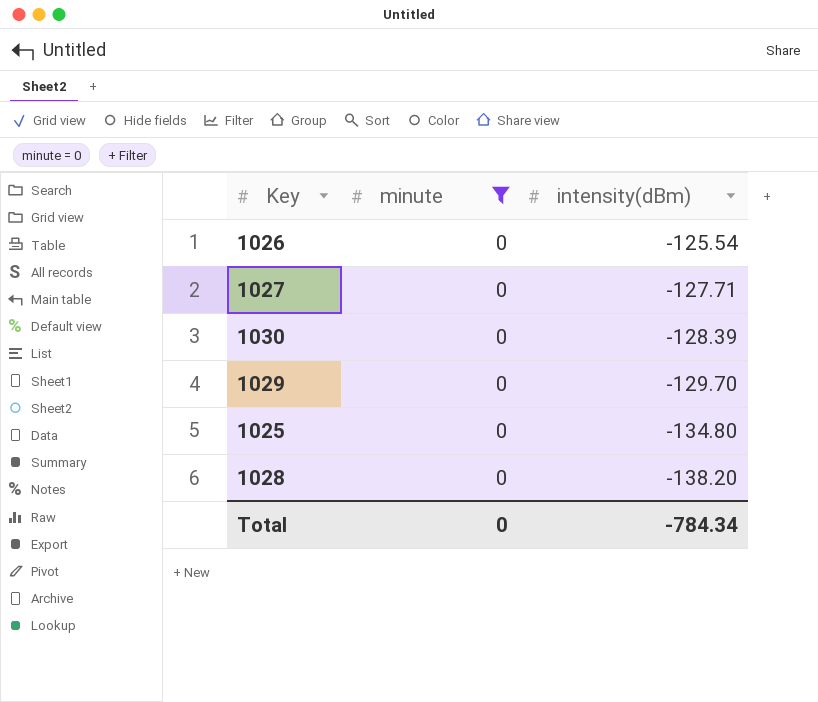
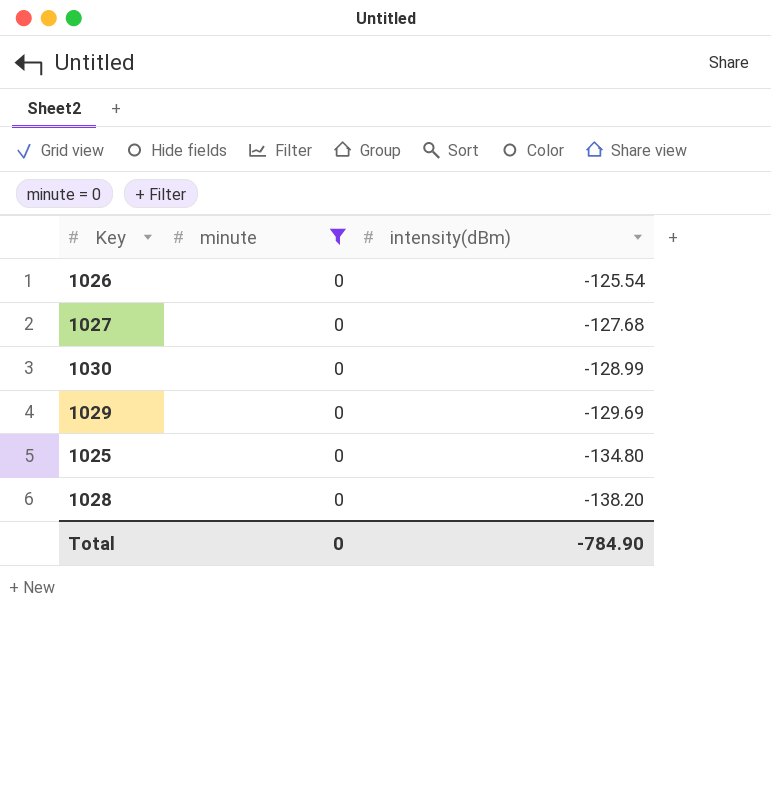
1027 | intensity(dBm): -127.71 -> -127.68
1030 | intensity(dBm): -128.39 -> -128.99
1029 | intensity(dBm): -129.70 -> -129.69
Total | intensity(dBm): -784.34 -> -784.90

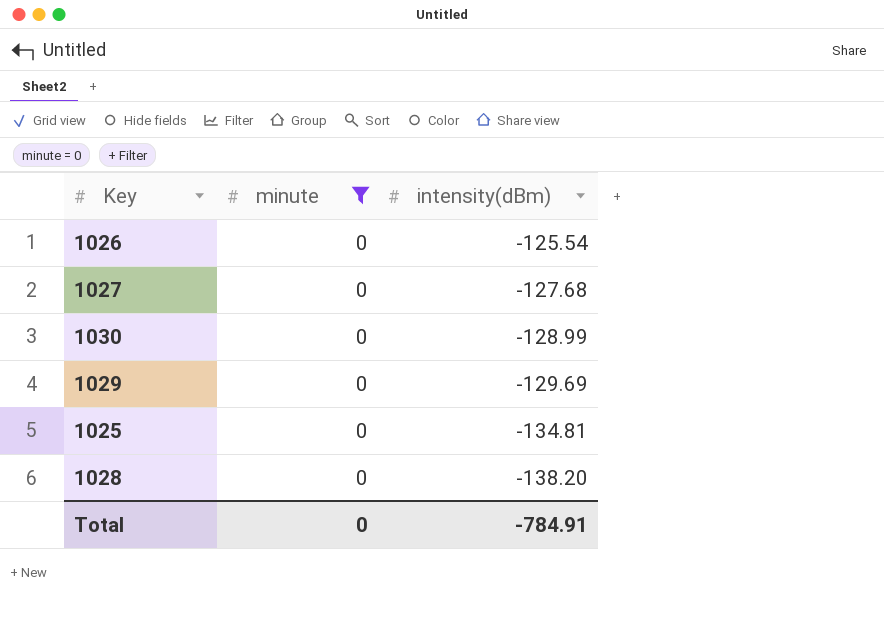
1025 | intensity(dBm): -134.80 -> -134.81
Total | intensity(dBm): -784.90 -> -784.91

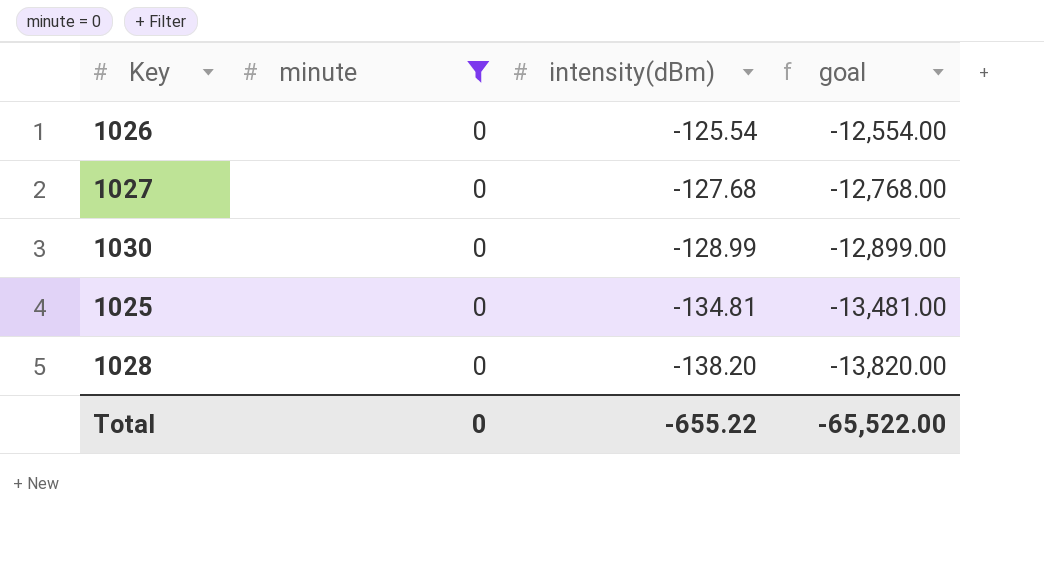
column goal | formula: none -> [intensity(dBm)] * 100
row 1029: 0 | -129.69 -> none
Total | intensity(dBm): -784.91 -> -655.22

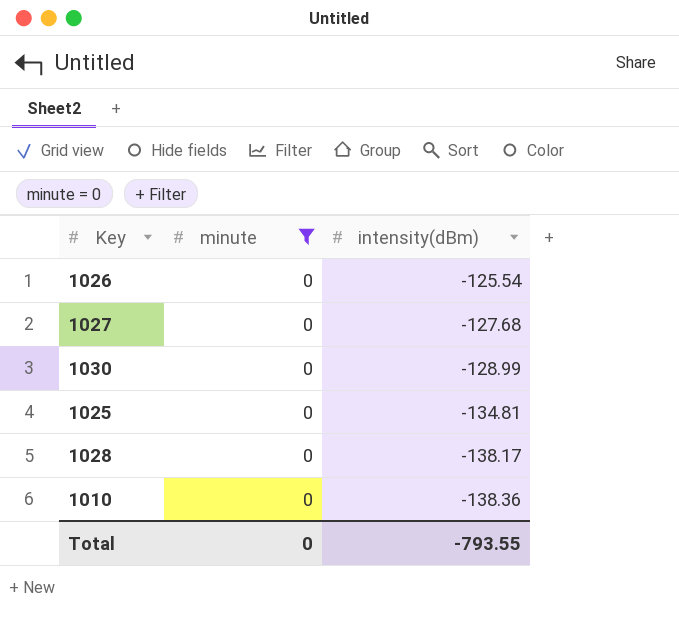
column goal | formula: [intensity(dBm)] * 100 -> none
1028 | intensity(dBm): -138.20 -> -138.17
row 1010: none -> 0 | -138.36
Total | intensity(dBm): -655.22 -> -793.55

